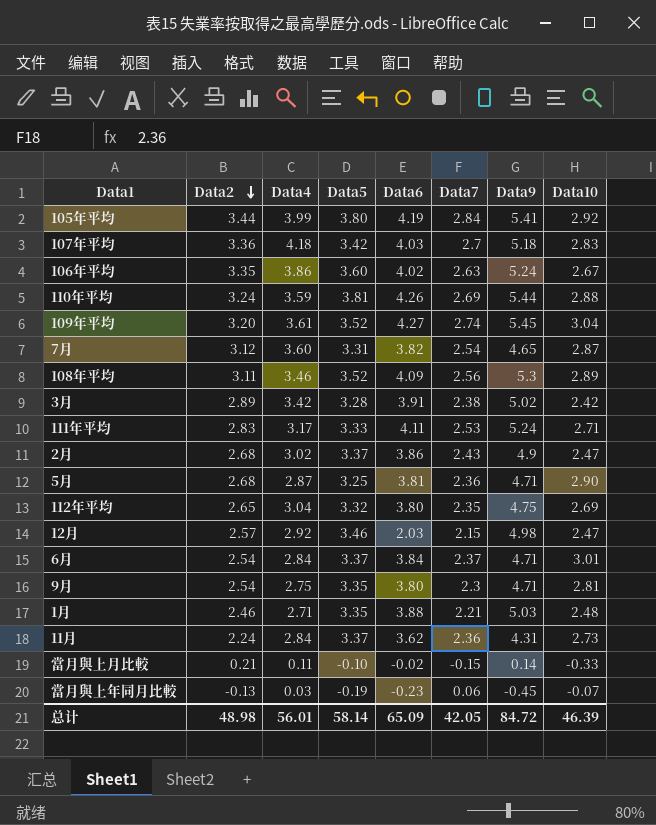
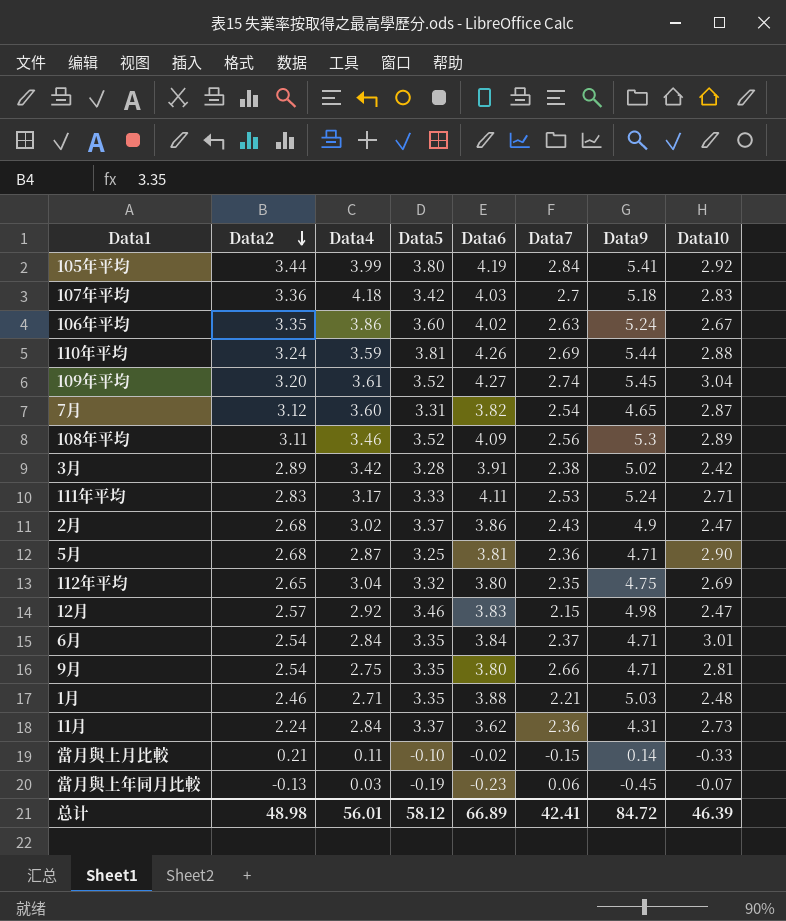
12月 | Data6: 2.03 -> 3.83
6月 | Data5: 3.37 -> 3.35
9月 | Data7: 2.3 -> 2.66
总计 | Data5: 58.14 -> 58.12
总计 | Data6: 65.09 -> 66.89
总计 | Data7: 42.05 -> 42.41

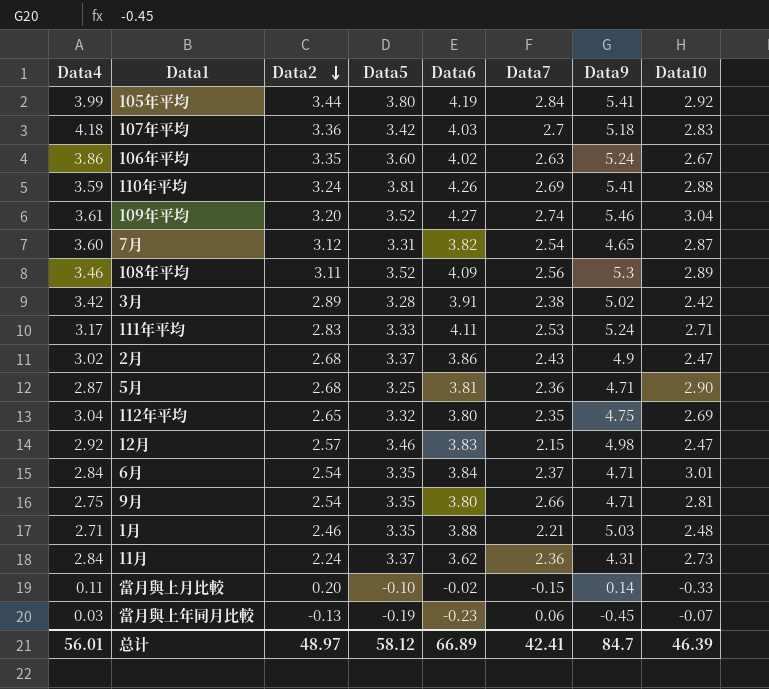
column Data4 | position: 3 -> 1
110年平均 | Data9: 5.44 -> 5.41
109年平均 | Data9: 5.45 -> 5.46
當月與上月比較 | Data2: 0.21 -> 0.20
总计 | Data2: 48.98 -> 48.97
总计 | Data9: 84.72 -> 84.7

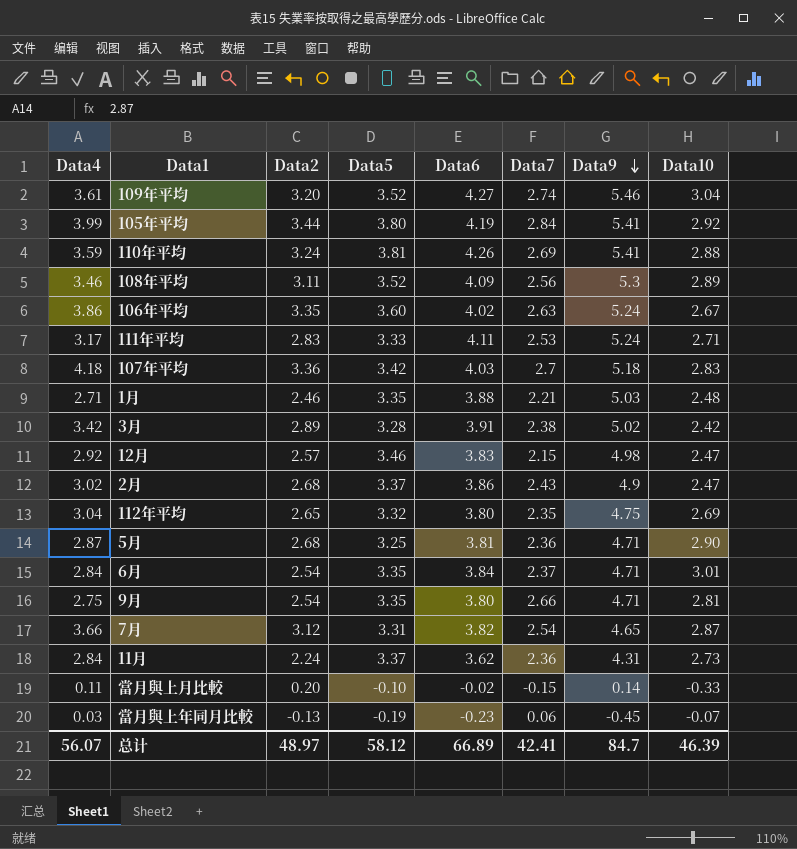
row order: Data2 descending -> Data9 descending
7月 | Data4: 3.60 -> 3.66
总计 | Data4: 56.01 -> 56.07

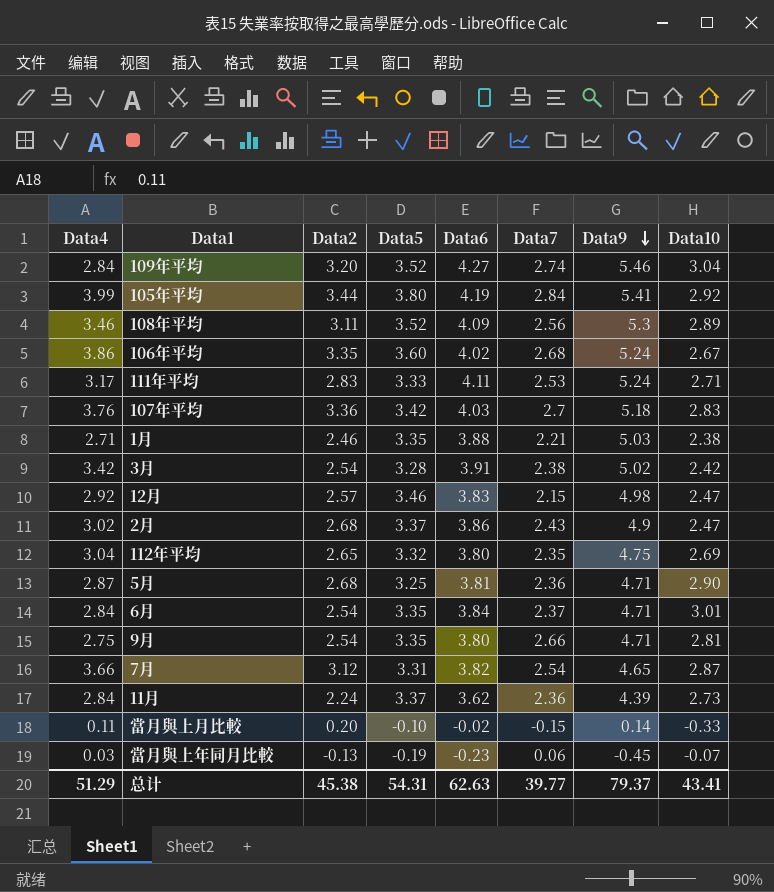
row 110年平均: 3.59 | 3.24 | 3.81 | 4.26 | 2.69 | 5.41 | 2.88 -> none
109年平均 | Data4: 3.61 -> 2.84
106年平均 | Data7: 2.63 -> 2.68
107年平均 | Data4: 4.18 -> 3.76
1月 | Data10: 2.48 -> 2.38
3月 | Data2: 2.89 -> 2.54
11月 | Data9: 4.31 -> 4.39
总计 | Data4: 56.07 -> 51.29
总计 | Data2: 48.97 -> 45.38
总计 | Data5: 58.12 -> 54.31
总计 | Data6: 66.89 -> 62.63
总计 | Data7: 42.41 -> 39.77
总计 | Data9: 84.7 -> 79.37
总计 | Data10: 46.39 -> 43.41

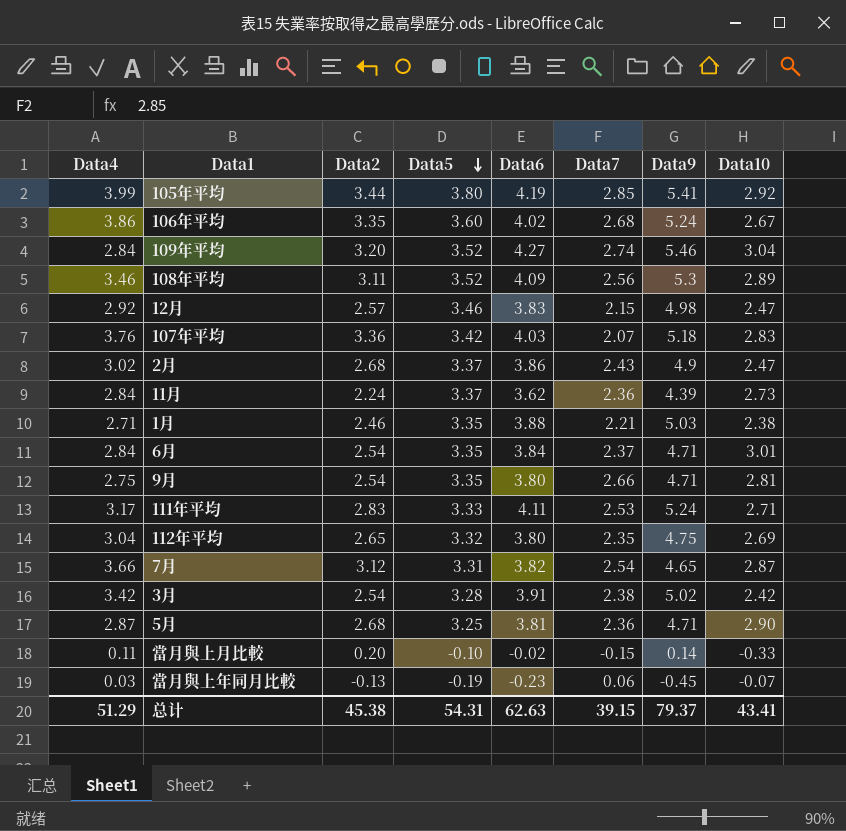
row order: Data9 descending -> Data5 descending
105年平均 | Data7: 2.84 -> 2.85
107年平均 | Data7: 2.7 -> 2.07
总计 | Data7: 39.77 -> 39.15

